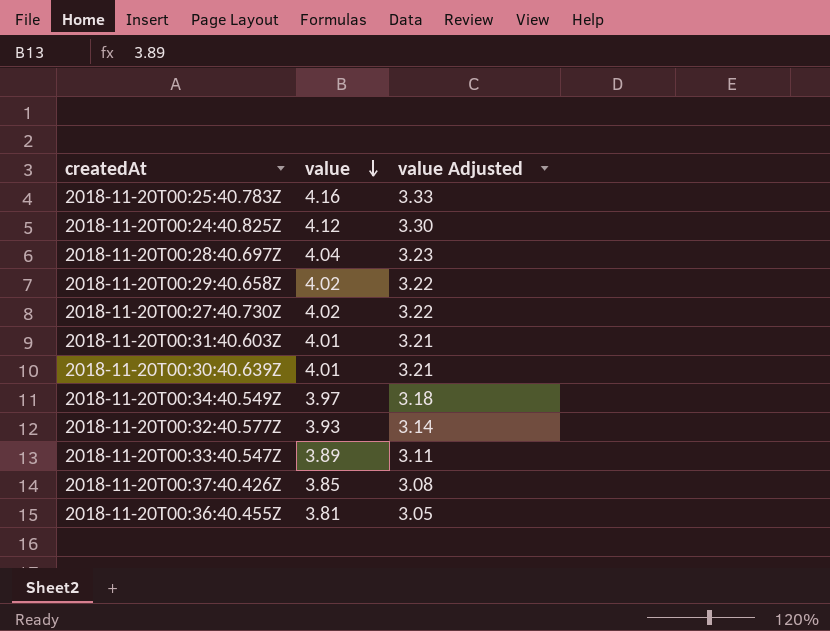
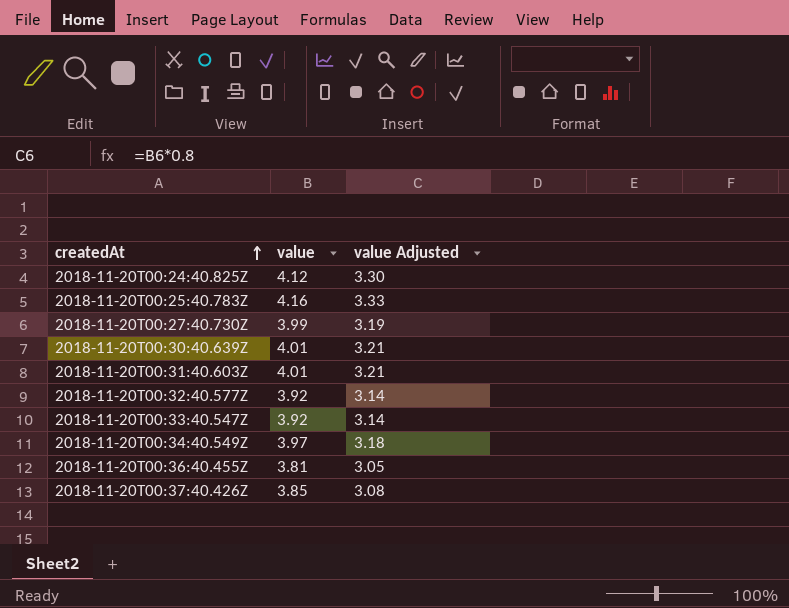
row order: value descending -> createdAt ascending
row 2018-11-20T00:28:40.697Z: 4.04 | 3.23 -> none
row 2018-11-20T00:29:40.658Z: 4.02 | 3.22 -> none
2018-11-20T00:27:40.730Z | value: 4.02 -> 3.99
2018-11-20T00:27:40.730Z | value Adjusted: 3.22 -> 3.19
2018-11-20T00:32:40.577Z | value: 3.93 -> 3.92
2018-11-20T00:33:40.547Z | value: 3.89 -> 3.92
2018-11-20T00:33:40.547Z | value Adjusted: 3.11 -> 3.14

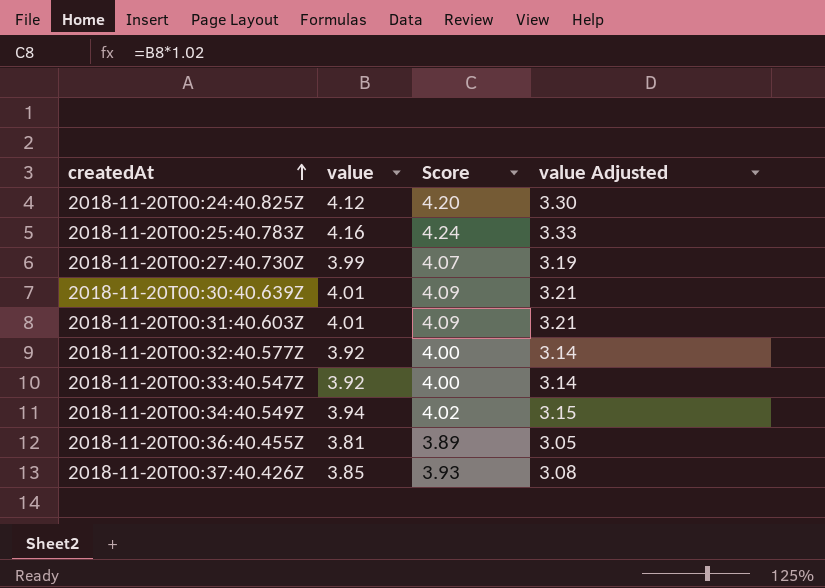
column Score | formula: none -> [value] * 1.02
2018-11-20T00:34:40.549Z | value: 3.97 -> 3.94
2018-11-20T00:34:40.549Z | value Adjusted: 3.18 -> 3.15

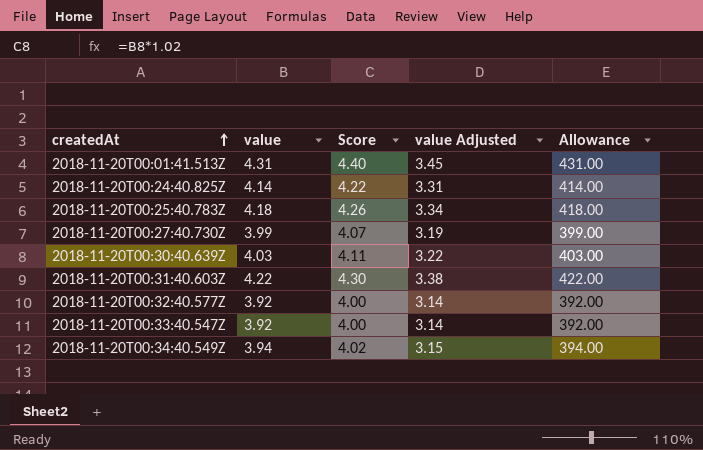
column Allowance | formula: none -> [value] * 100
row 2018-11-20T00:36:40.455Z: 3.81 | 3.89 | 3.05 -> none
row 2018-11-20T00:37:40.426Z: 3.85 | 3.93 | 3.08 -> none
row 2018-11-20T00:01:41.513Z: none -> 4.31 | 4.40 | 3.45 | 431.00
2018-11-20T00:24:40.825Z | value: 4.12 -> 4.14
2018-11-20T00:24:40.825Z | Score: 4.20 -> 4.22
2018-11-20T00:24:40.825Z | value Adjusted: 3.30 -> 3.31
2018-11-20T00:25:40.783Z | value: 4.16 -> 4.18
2018-11-20T00:25:40.783Z | Score: 4.24 -> 4.26
2018-11-20T00:25:40.783Z | value Adjusted: 3.33 -> 3.34
2018-11-20T00:30:40.639Z | value: 4.01 -> 4.03
2018-11-20T00:30:40.639Z | Score: 4.09 -> 4.11
2018-11-20T00:30:40.639Z | value Adjusted: 3.21 -> 3.22
2018-11-20T00:31:40.603Z | value: 4.01 -> 4.22
2018-11-20T00:31:40.603Z | Score: 4.09 -> 4.30
2018-11-20T00:31:40.603Z | value Adjusted: 3.21 -> 3.38

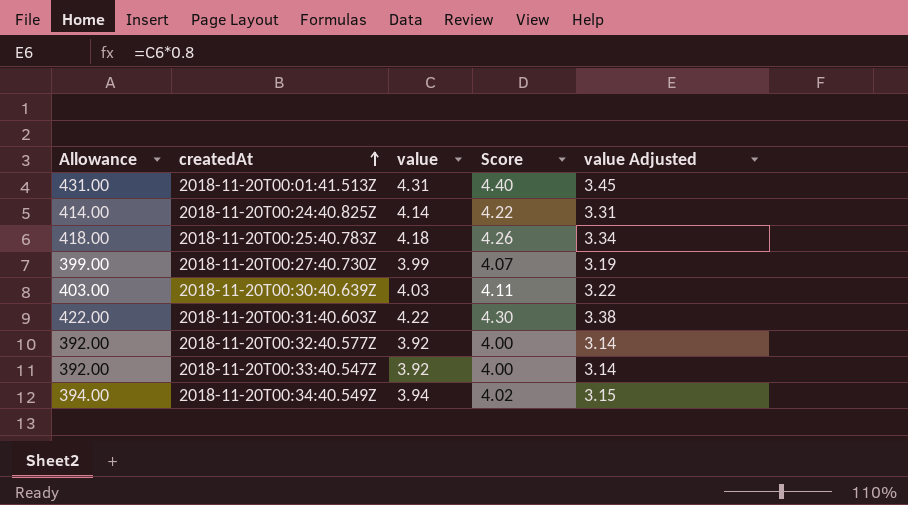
column Allowance | position: 5 -> 1

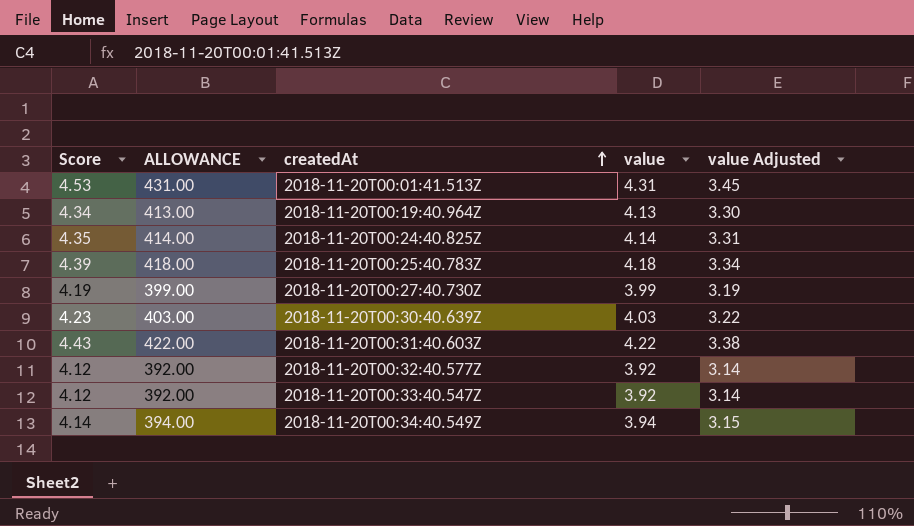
column Score | formula: [value] * 1.02 -> [value] * 1.05
column Score | position: 4 -> 1
column name: Allowance -> ALLOWANCE
row 2018-11-20T00:19:40.964Z: none -> 4.34 | 413.00 | 4.13 | 3.30

